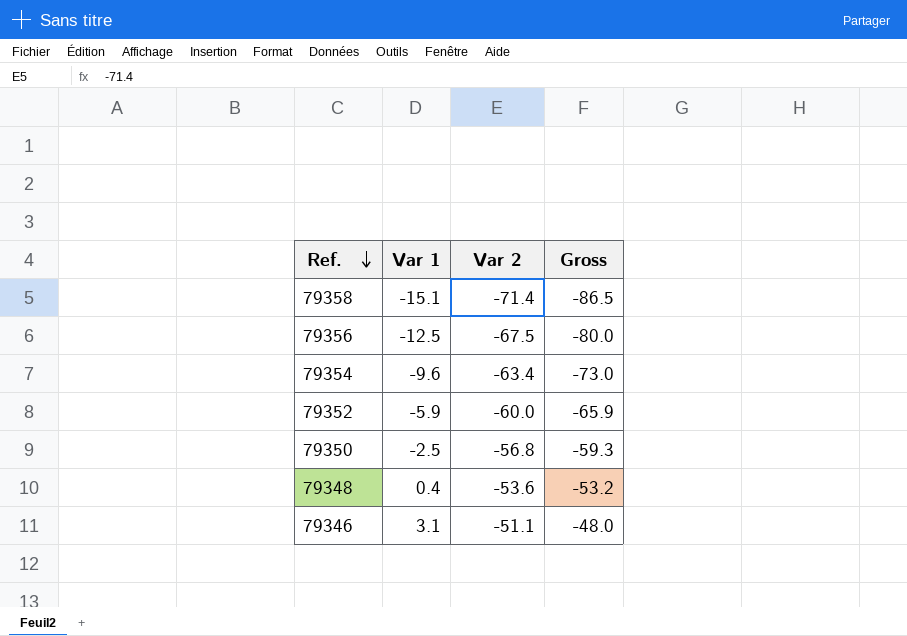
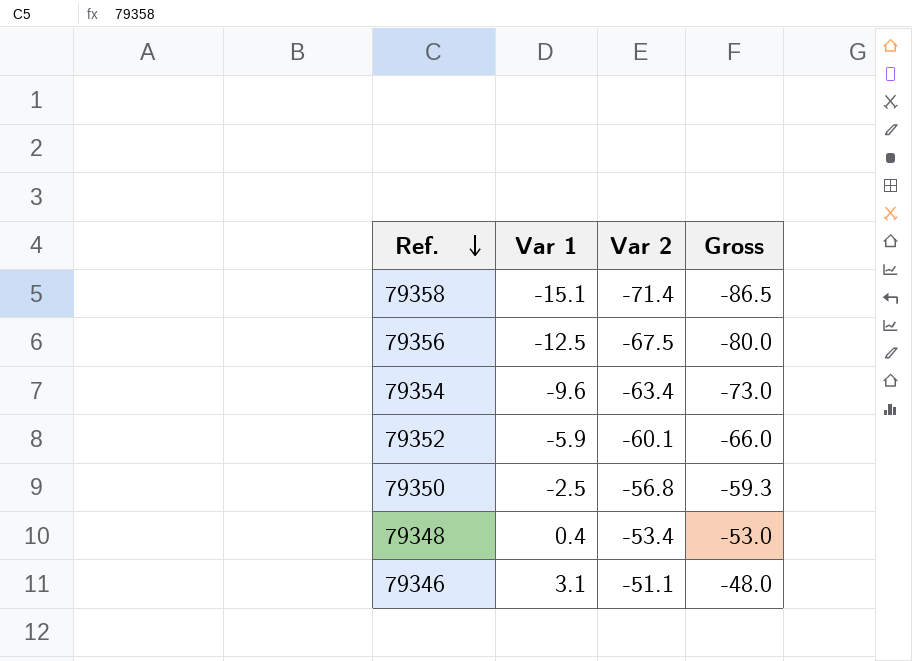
79352 | Var 2: -60.0 -> -60.1
79352 | Gross: -65.9 -> -66.0
79348 | Var 2: -53.6 -> -53.4
79348 | Gross: -53.2 -> -53.0

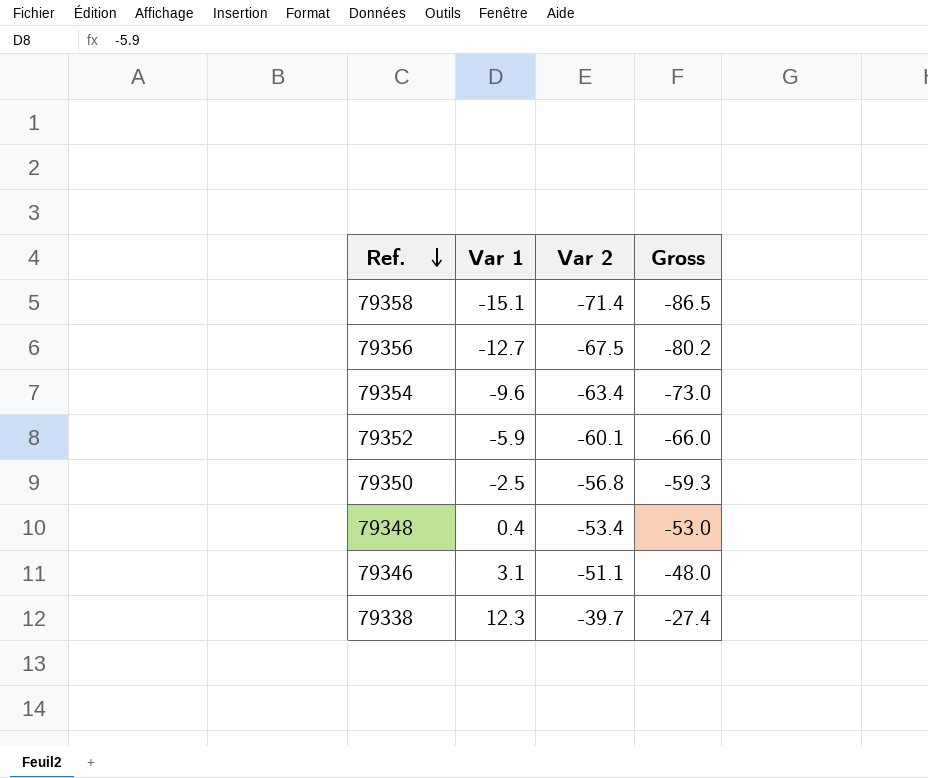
79356 | Var 1: -12.5 -> -12.7
79356 | Gross: -80.0 -> -80.2
row 79338: none -> 12.3 | -39.7 | -27.4

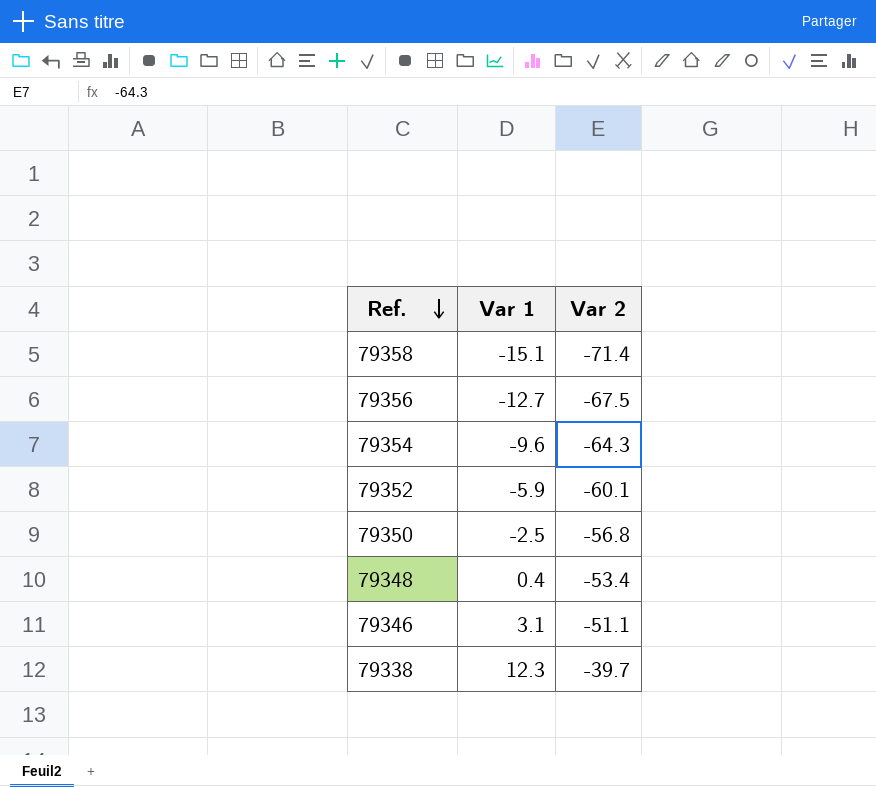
column Gross | formula: [Var 1] + [Var 2] -> none
79354 | Var 2: -63.4 -> -64.3

